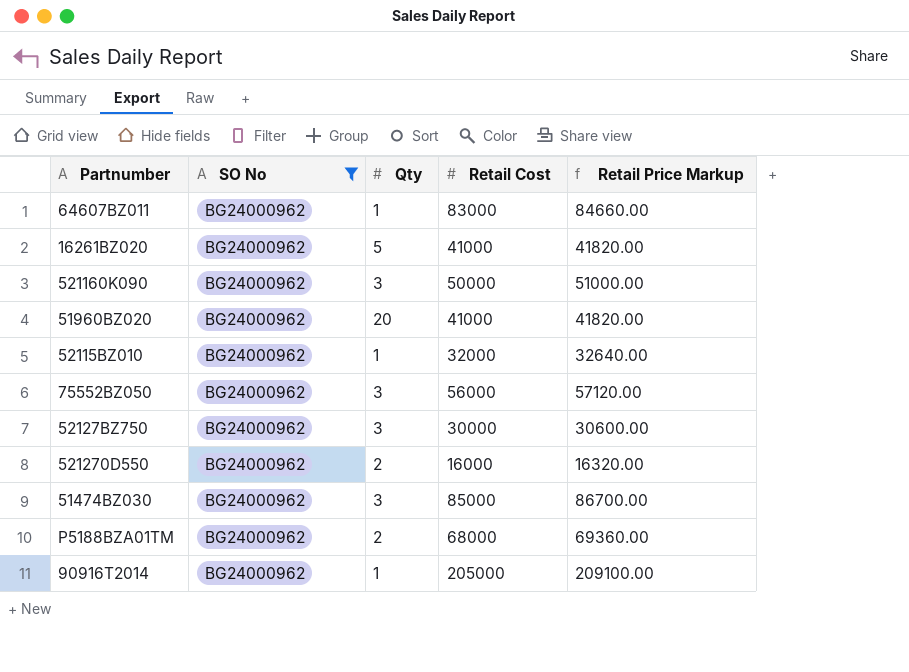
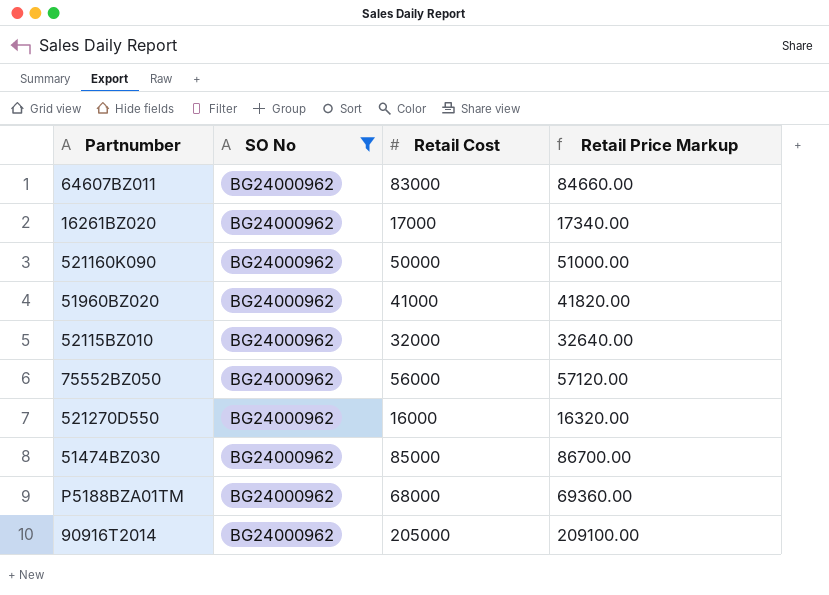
column Qty | position: 3 -> none
row 52127BZ750: BG24000962 | 3 | 30000 | 30600.00 -> none
16261BZ020 | Retail Cost: 41000 -> 17000
16261BZ020 | Retail Price Markup: 41820.00 -> 17340.00

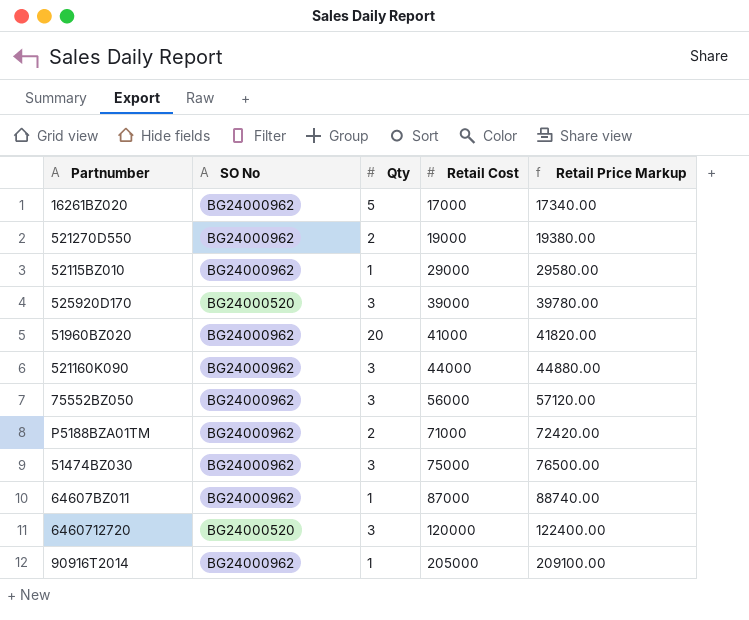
filter: SO No = BG24000962 -> none
row order: none -> Retail Cost ascending
column Qty | position: none -> 3
521270D550 | Retail Cost: 16000 -> 19000
521270D550 | Retail Price Markup: 16320.00 -> 19380.00
52115BZ010 | Retail Cost: 32000 -> 29000
52115BZ010 | Retail Price Markup: 32640.00 -> 29580.00
521160K090 | Retail Cost: 50000 -> 44000
521160K090 | Retail Price Markup: 51000.00 -> 44880.00
P5188BZA01TM | Retail Cost: 68000 -> 71000
P5188BZA01TM | Retail Price Markup: 69360.00 -> 72420.00
51474BZ030 | Retail Cost: 85000 -> 75000
51474BZ030 | Retail Price Markup: 86700.00 -> 76500.00
64607BZ011 | Retail Cost: 83000 -> 87000
64607BZ011 | Retail Price Markup: 84660.00 -> 88740.00

